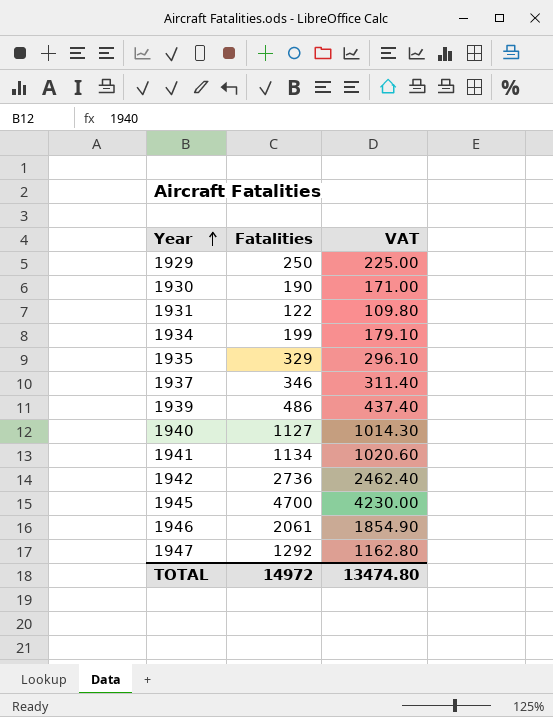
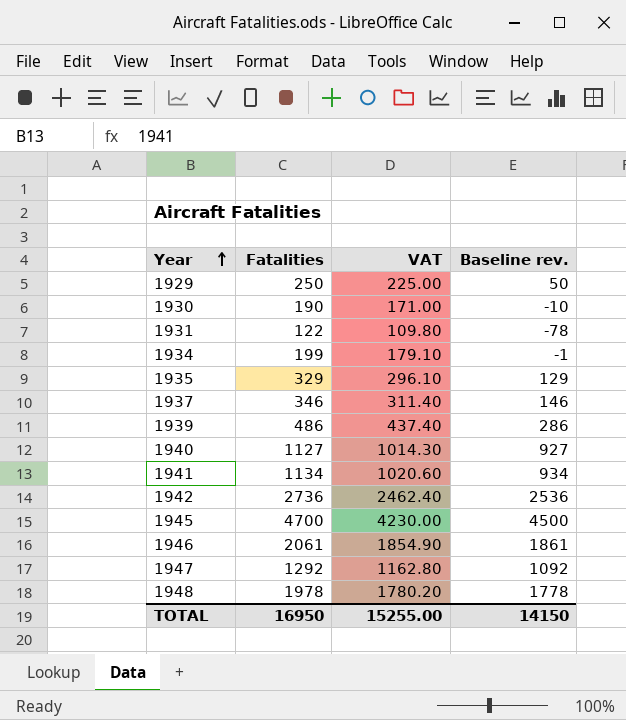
column Baseline rev. | formula: none -> [Fatalities] - 200
row 1948: none -> 1978 | 1780.20 | 1778
TOTAL | Fatalities: 14972 -> 16950
TOTAL | VAT: 13474.80 -> 15255.00

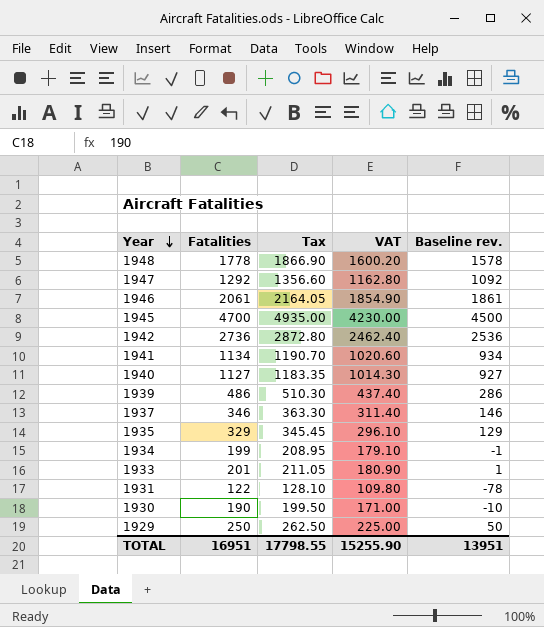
row order: Year ascending -> Year descending
column Tax | formula: none -> [Fatalities] * 1.05
1948 | Fatalities: 1978 -> 1778
1948 | VAT: 1780.20 -> 1600.20
1948 | Baseline rev.: 1778 -> 1578
row 1933: none -> 201 | 211.05 | 180.90 | 1
TOTAL | Fatalities: 16950 -> 16951
TOTAL | VAT: 15255.00 -> 15255.90
TOTAL | Baseline rev.: 14150 -> 13951

